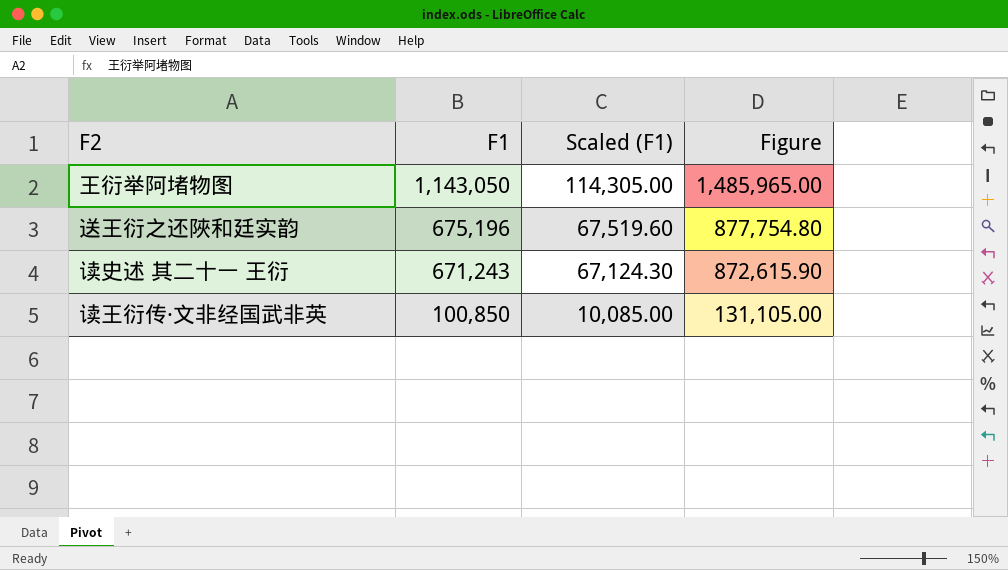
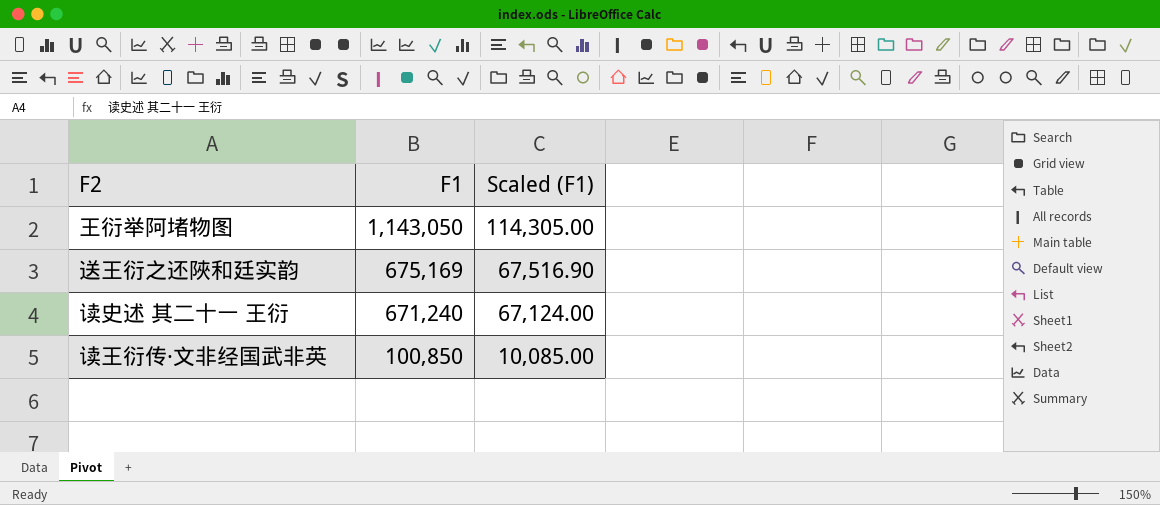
column Figure | formula: [F1] * 1.3 -> none
送王衍之还陜和廷实韵 | F1: 675,196 -> 675,169
送王衍之还陜和廷实韵 | Scaled (F1): 67,519.60 -> 67,516.90
读史述 其二十一 王衍 | F1: 671,243 -> 671,240
读史述 其二十一 王衍 | Scaled (F1): 67,124.30 -> 67,124.00

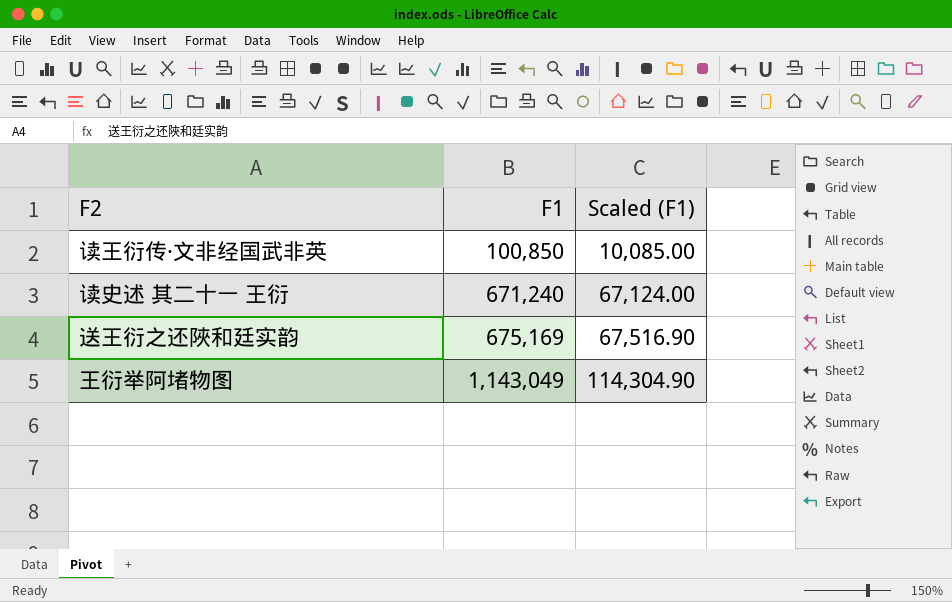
row order: F1 descending -> F1 ascending
王衍举阿堵物图 | F1: 1,143,050 -> 1,143,049
王衍举阿堵物图 | Scaled (F1): 114,305.00 -> 114,304.90

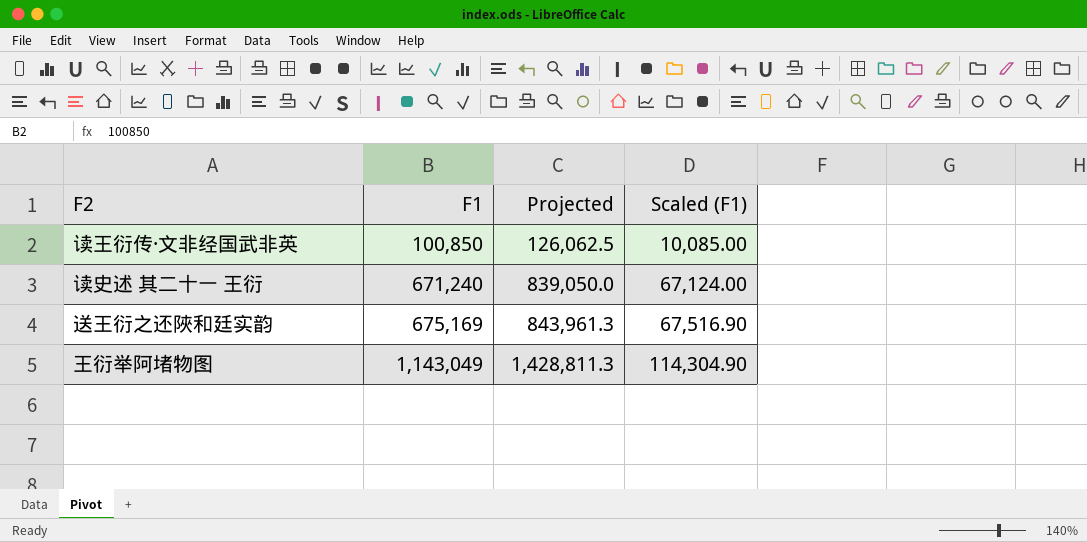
column Projected | formula: none -> [F1] * 1.25

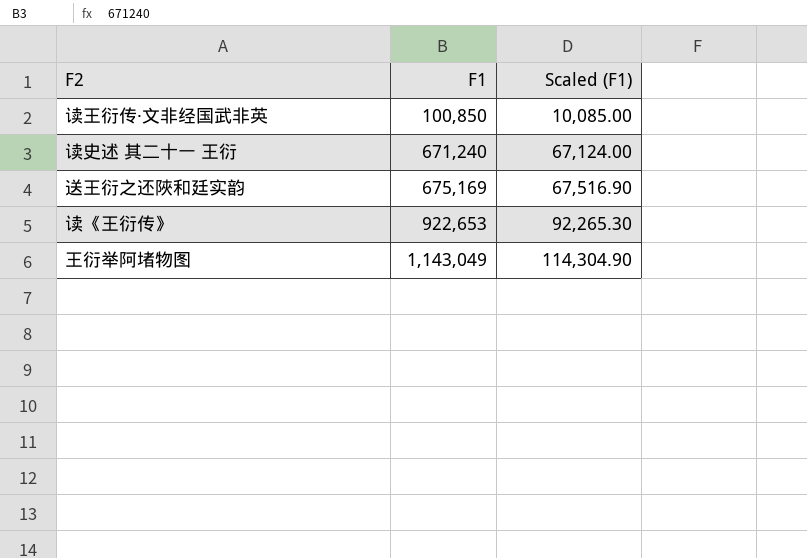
column Projected | formula: [F1] * 1.25 -> none
row 读《王衍传》: none -> 922,653 | 92,265.30

